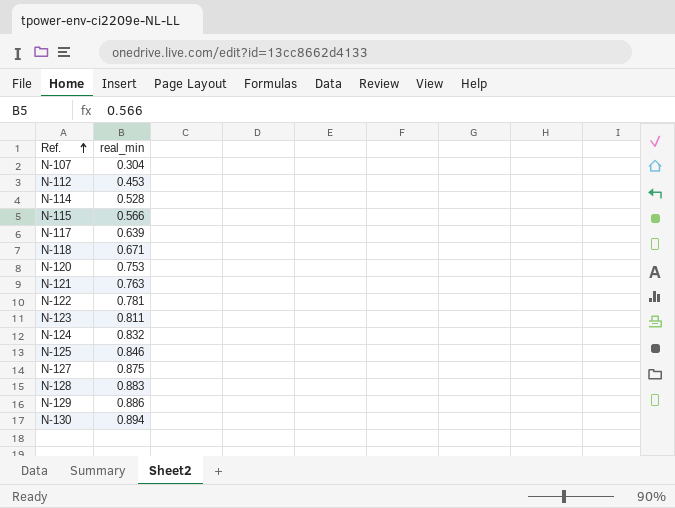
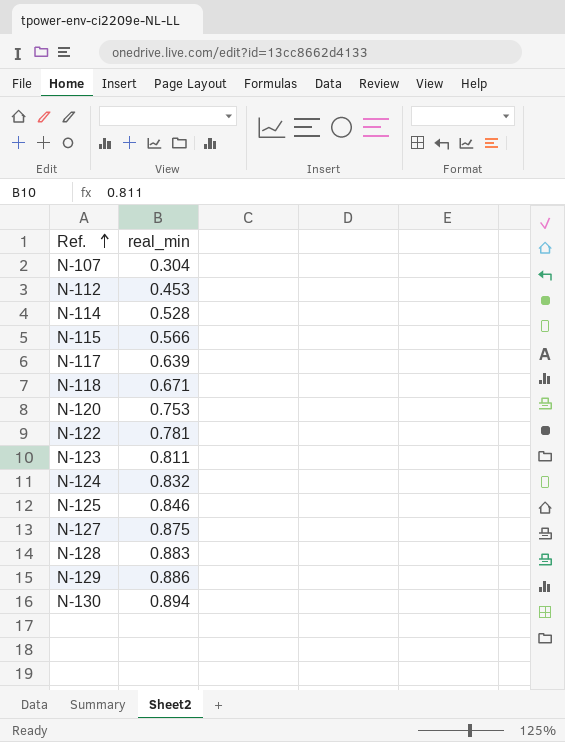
row N-121: 0.763 -> none

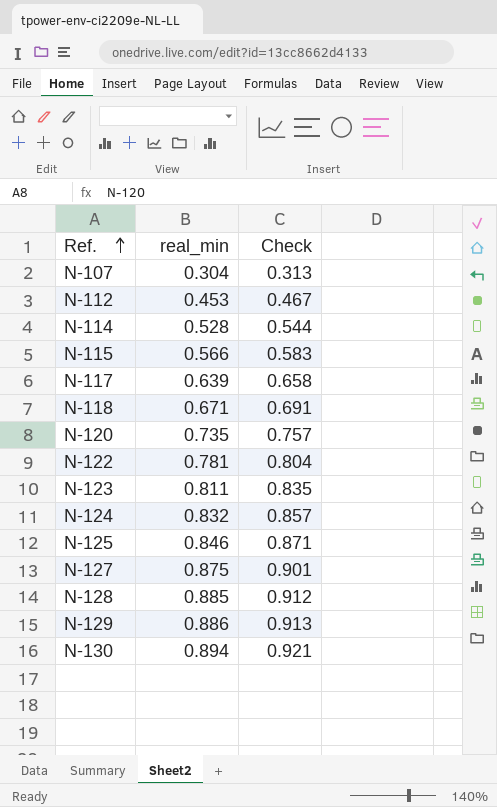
column Check | formula: none -> [real_min] * 1.03
N-120 | real_min: 0.753 -> 0.735
N-128 | real_min: 0.883 -> 0.885

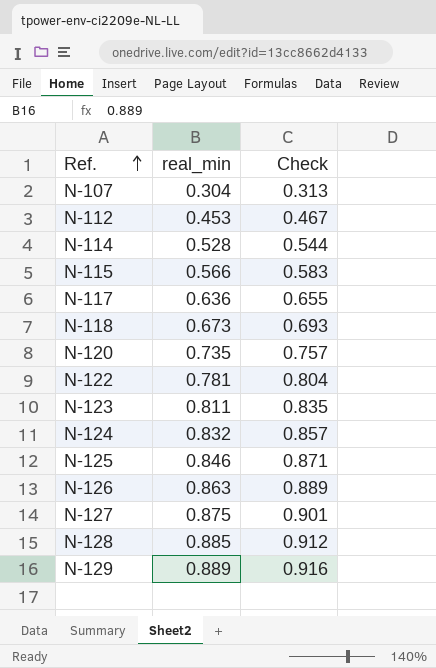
row N-130: 0.894 | 0.921 -> none
N-117 | real_min: 0.639 -> 0.636
N-117 | Check: 0.658 -> 0.655
N-118 | real_min: 0.671 -> 0.673
N-118 | Check: 0.691 -> 0.693
row N-126: none -> 0.863 | 0.889
N-129 | real_min: 0.886 -> 0.889
N-129 | Check: 0.913 -> 0.916

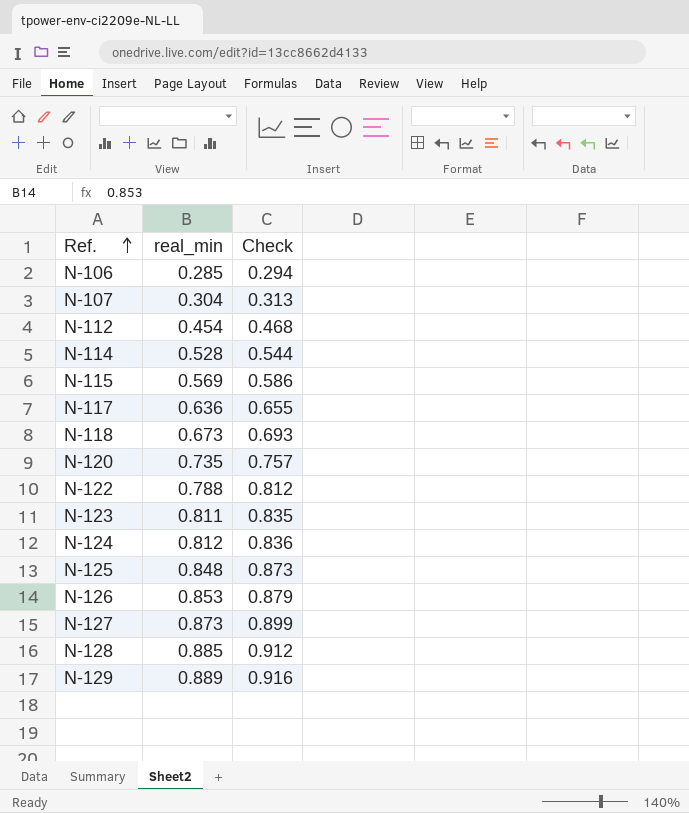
row N-106: none -> 0.285 | 0.294
N-112 | real_min: 0.453 -> 0.454
N-112 | Check: 0.467 -> 0.468
N-115 | real_min: 0.566 -> 0.569
N-115 | Check: 0.583 -> 0.586
N-122 | real_min: 0.781 -> 0.788
N-122 | Check: 0.804 -> 0.812
N-124 | real_min: 0.832 -> 0.812
N-124 | Check: 0.857 -> 0.836
N-125 | real_min: 0.846 -> 0.848
N-125 | Check: 0.871 -> 0.873
N-126 | real_min: 0.863 -> 0.853
N-126 | Check: 0.889 -> 0.879
N-127 | real_min: 0.875 -> 0.873
N-127 | Check: 0.901 -> 0.899

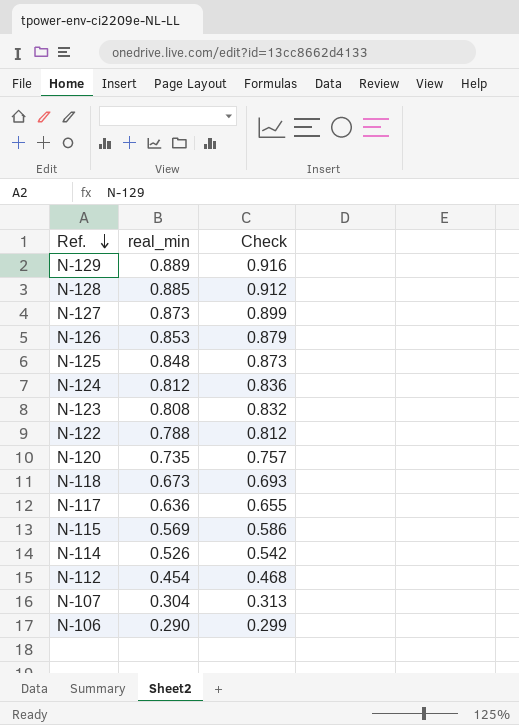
row order: Ref. ascending -> Ref. descending
N-123 | real_min: 0.811 -> 0.808
N-123 | Check: 0.835 -> 0.832
N-114 | real_min: 0.528 -> 0.526
N-114 | Check: 0.544 -> 0.542
N-106 | real_min: 0.285 -> 0.290
N-106 | Check: 0.294 -> 0.299

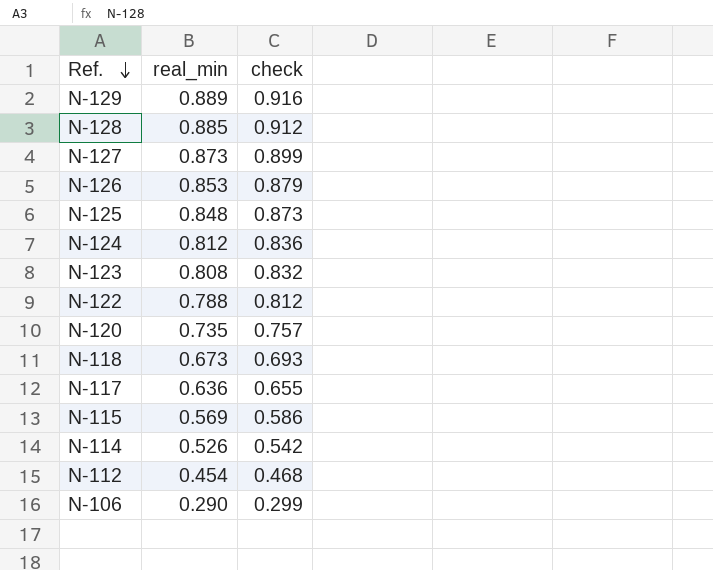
column name: Check -> check
row N-107: 0.304 | 0.313 -> none

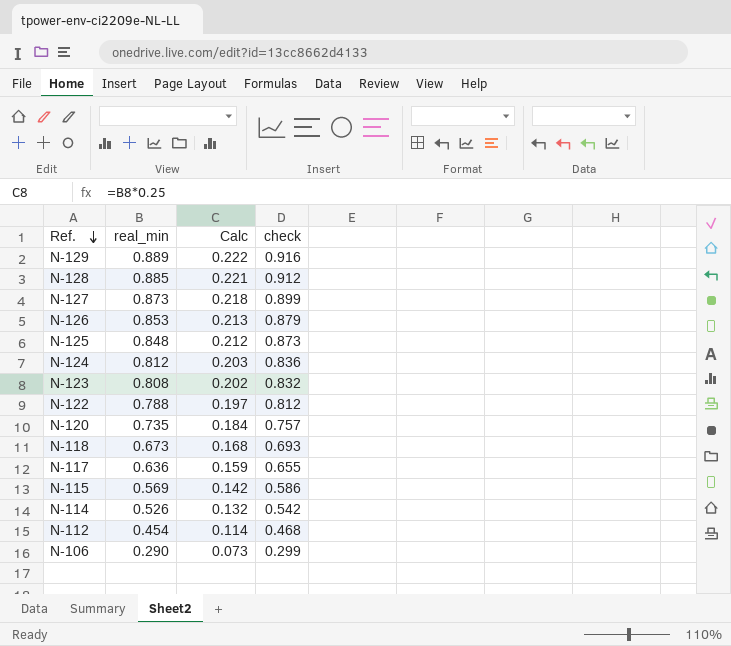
column Calc | formula: none -> [real_min] * 0.25

